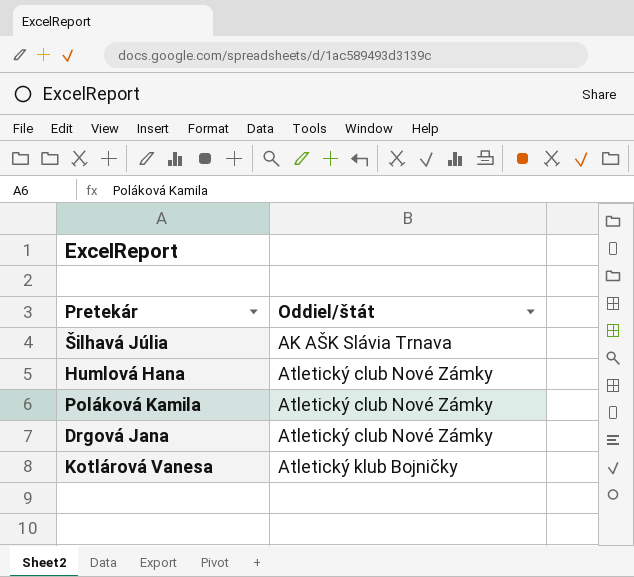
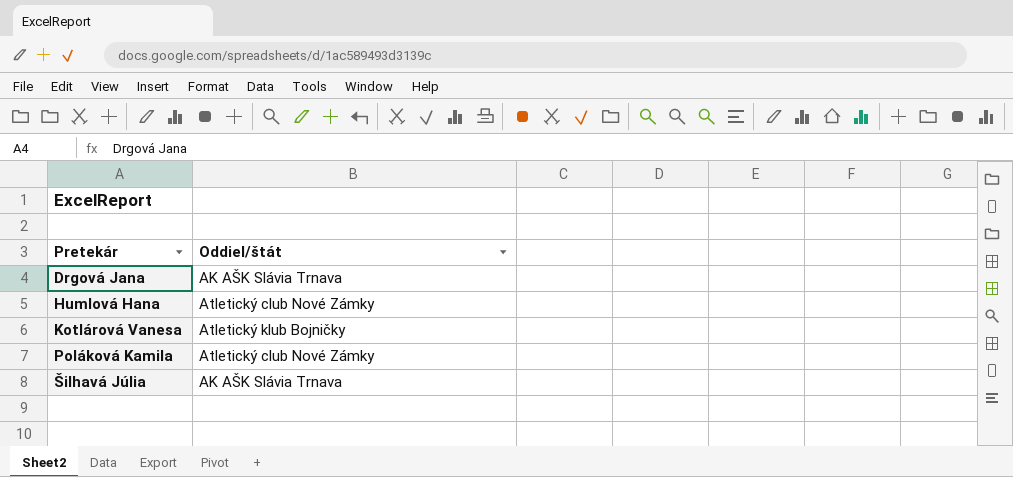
row order: Oddiel/štát ascending -> Pretekár ascending
Drgová Jana | Oddiel/štát: Atletický club Nové Zámky -> AK AŠK Slávia Trnava

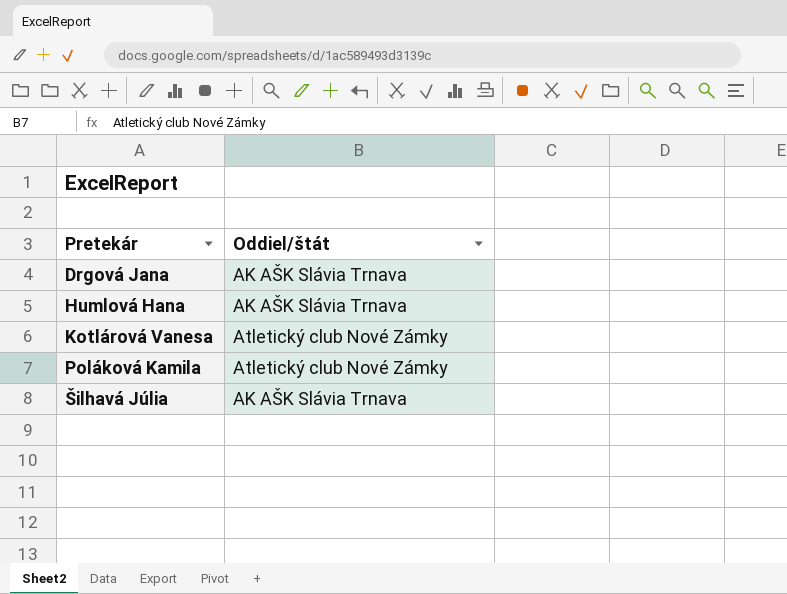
Humlová Hana | Oddiel/štát: Atletický club Nové Zámky -> AK AŠK Slávia Trnava
Kotlárová Vanesa | Oddiel/štát: Atletický klub Bojničky -> Atletický club Nové Zámky

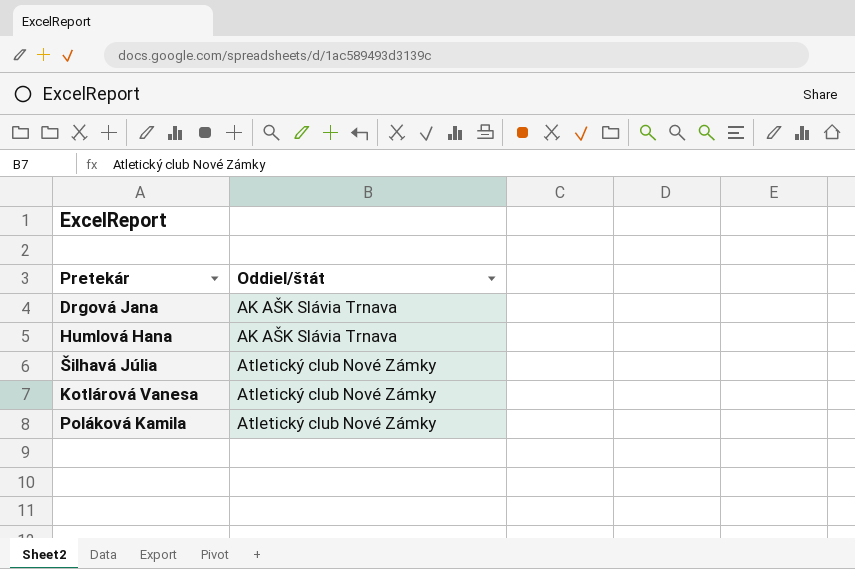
row order: Pretekár ascending -> Oddiel/štát ascending
Šilhavá Júlia | Oddiel/štát: AK AŠK Slávia Trnava -> Atletický club Nové Zámky

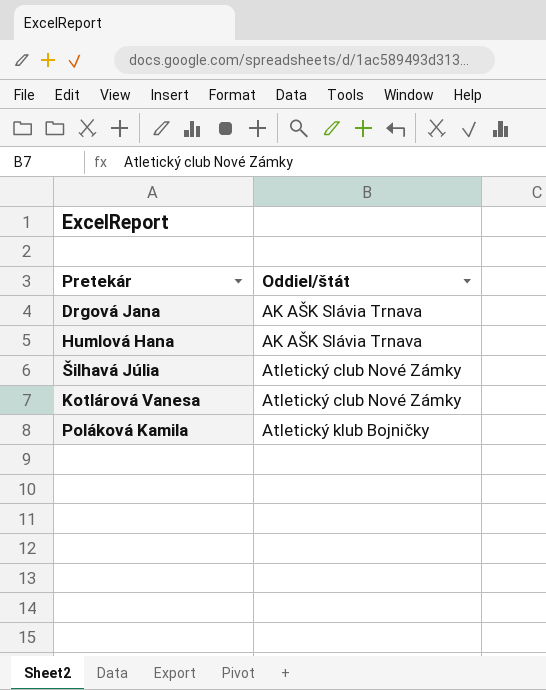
Poláková Kamila | Oddiel/štát: Atletický club Nové Zámky -> Atletický klub Bojničky

